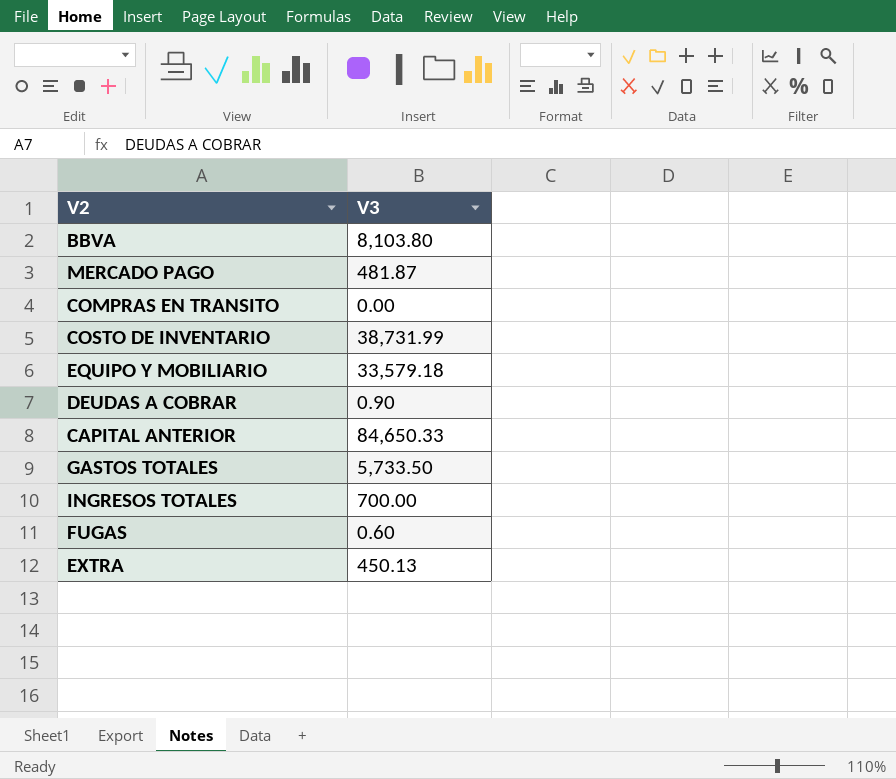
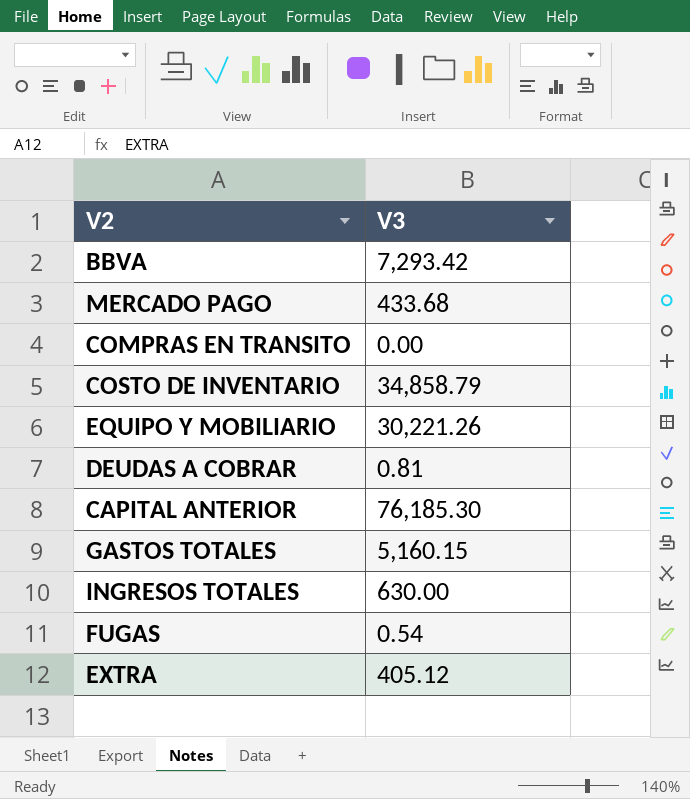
BBVA | V3: 8,103.80 -> 7,293.42
MERCADO PAGO | V3: 481.87 -> 433.68
COSTO DE INVENTARIO | V3: 38,731.99 -> 34,858.79
EQUIPO Y MOBILIARIO | V3: 33,579.18 -> 30,221.26
DEUDAS A COBRAR | V3: 0.90 -> 0.81
CAPITAL ANTERIOR | V3: 84,650.33 -> 76,185.30
GASTOS TOTALES | V3: 5,733.50 -> 5,160.15
INGRESOS TOTALES | V3: 700.00 -> 630.00
FUGAS | V3: 0.60 -> 0.54
EXTRA | V3: 450.13 -> 405.12

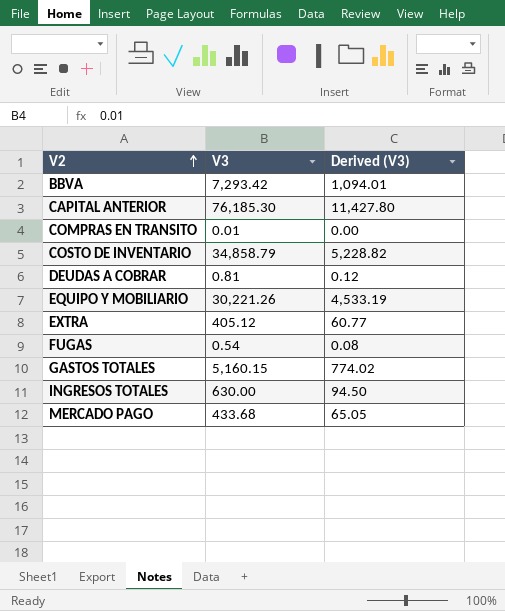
row order: none -> V2 ascending
column Derived (V3) | formula: none -> [V3] * 0.15
COMPRAS EN TRANSITO | V3: 0.00 -> 0.01

